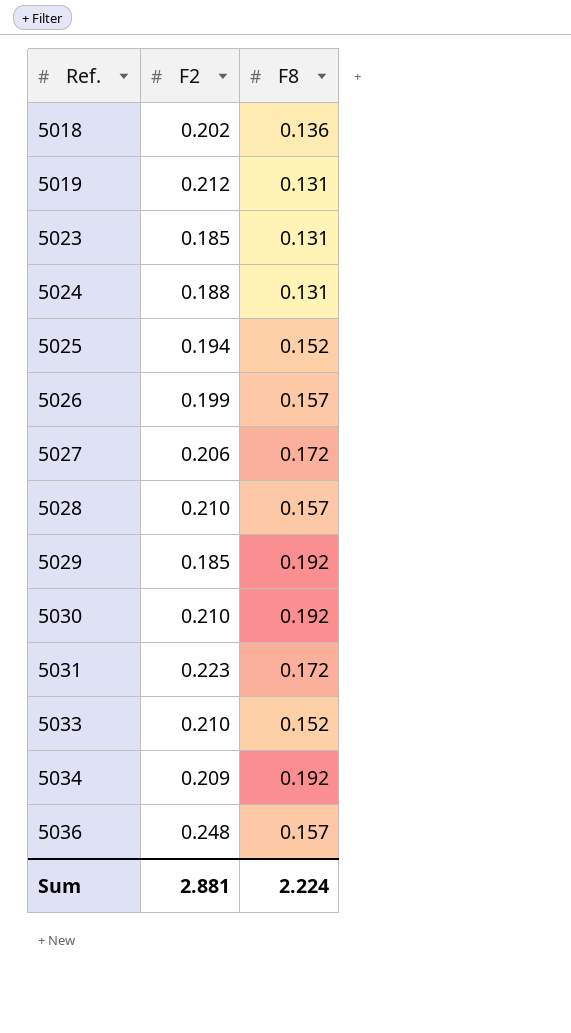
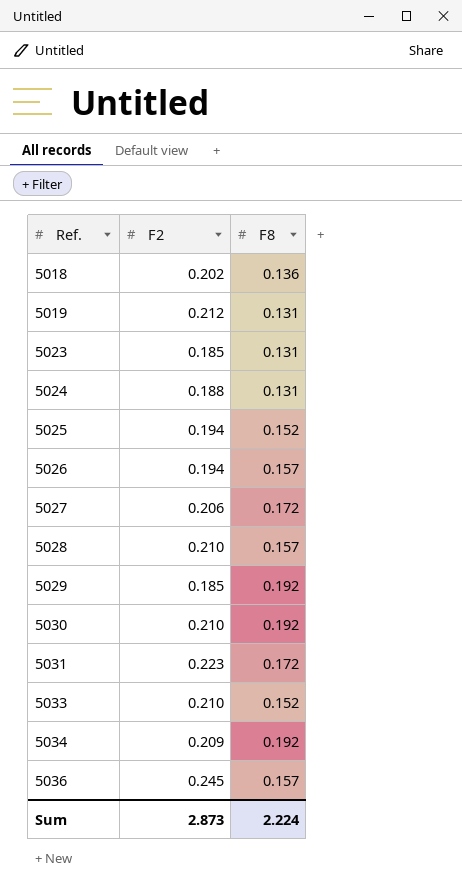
5026 | F2: 0.199 -> 0.194
5036 | F2: 0.248 -> 0.245
Sum | F2: 2.881 -> 2.873

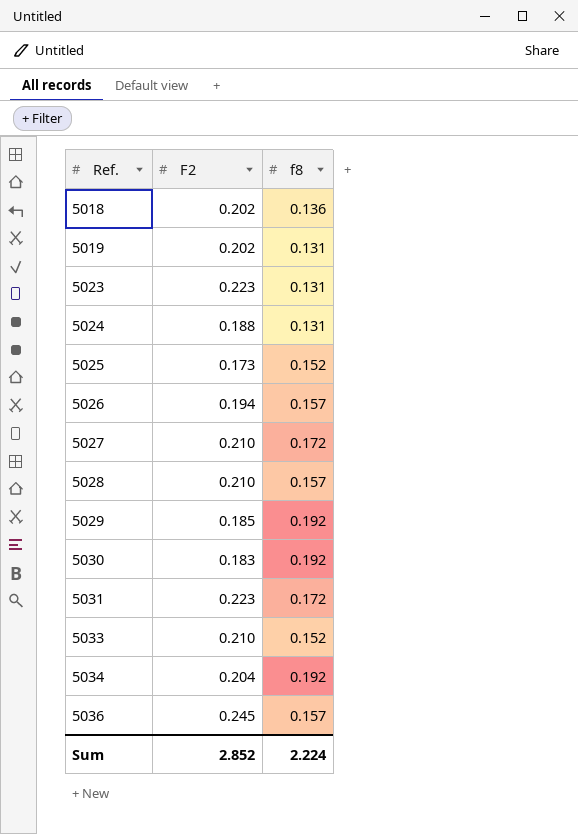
column name: F8 -> f8
5019 | F2: 0.212 -> 0.202
5023 | F2: 0.185 -> 0.223
5025 | F2: 0.194 -> 0.173
5027 | F2: 0.206 -> 0.210
5030 | F2: 0.210 -> 0.183
5034 | F2: 0.209 -> 0.204
Sum | F2: 2.873 -> 2.852

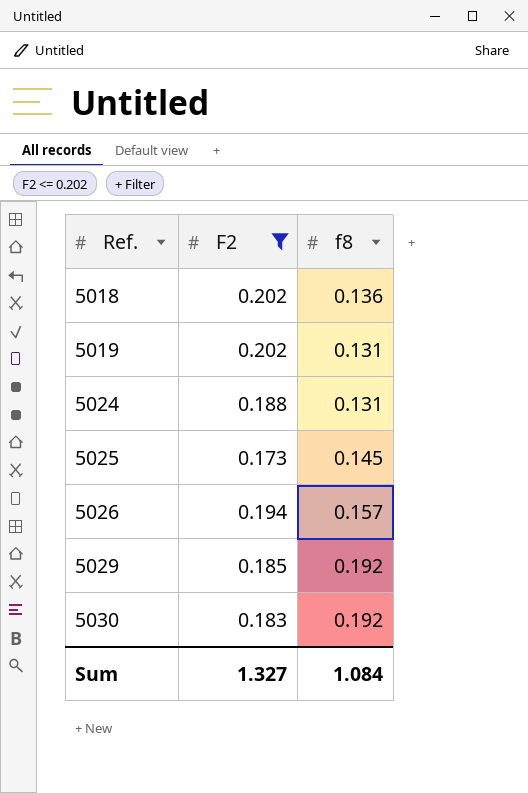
filter: none -> F2 <= 0.202
5025 | f8: 0.152 -> 0.145
Sum | F2: 2.852 -> 1.327
Sum | f8: 2.224 -> 1.084

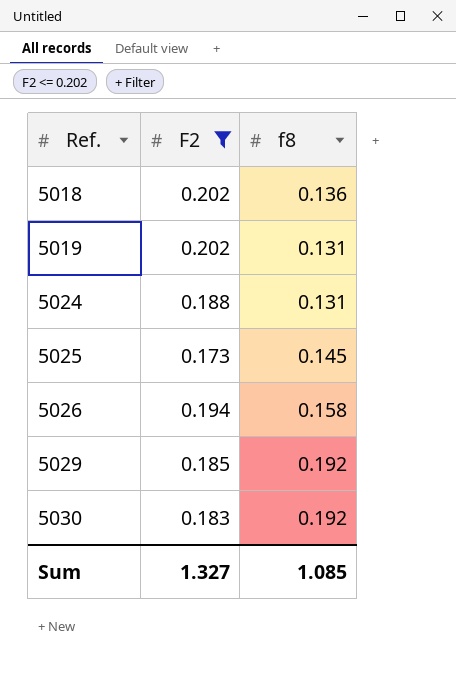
5026 | f8: 0.157 -> 0.158
Sum | f8: 1.084 -> 1.085

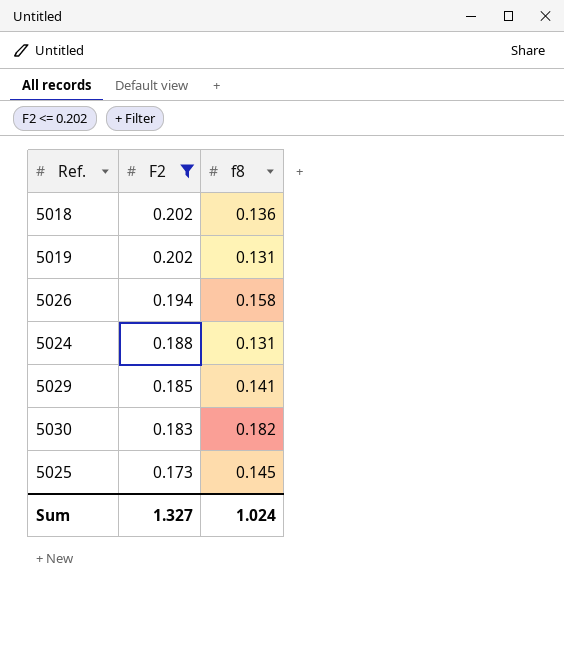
row order: Ref. ascending -> F2 descending
5029 | f8: 0.192 -> 0.141
5030 | f8: 0.192 -> 0.182
Sum | f8: 1.085 -> 1.024

